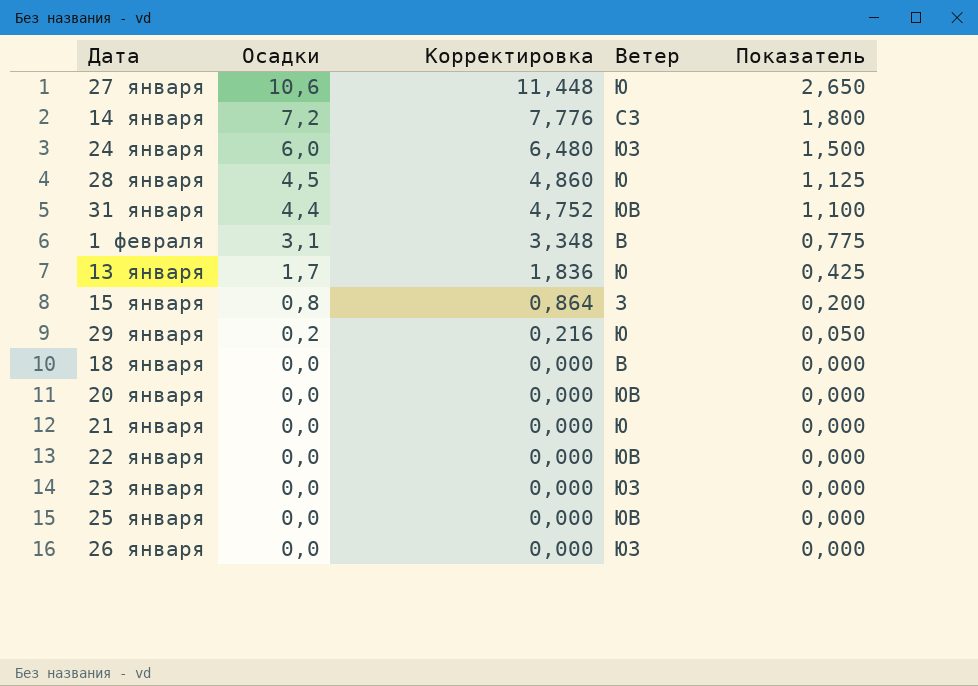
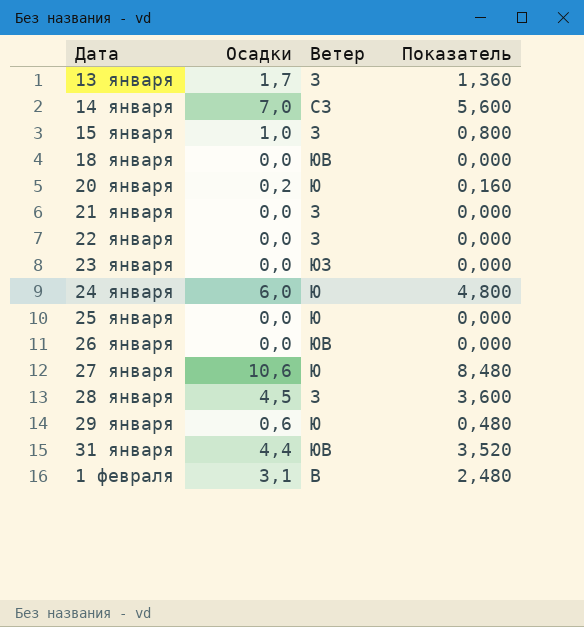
row order: Осадки descending -> Дата ascending
column Корректировка | formula: [Осадки] * 1,08 -> none
column Показатель | formula: [Осадки] * 0,25 -> [Осадки] * 0,8
13 января | Ветер: Ю -> З
14 января | Осадки: 7,2 -> 7,0
15 января | Осадки: 0,8 -> 1,0
18 января | Ветер: В -> ЮВ
20 января | Осадки: 0,0 -> 0,2
20 января | Ветер: ЮВ -> Ю
21 января | Ветер: Ю -> З
22 января | Ветер: ЮВ -> З
24 января | Ветер: ЮЗ -> Ю
25 января | Ветер: ЮВ -> Ю
26 января | Ветер: ЮЗ -> ЮВ
28 января | Ветер: Ю -> З
29 января | Осадки: 0,2 -> 0,6

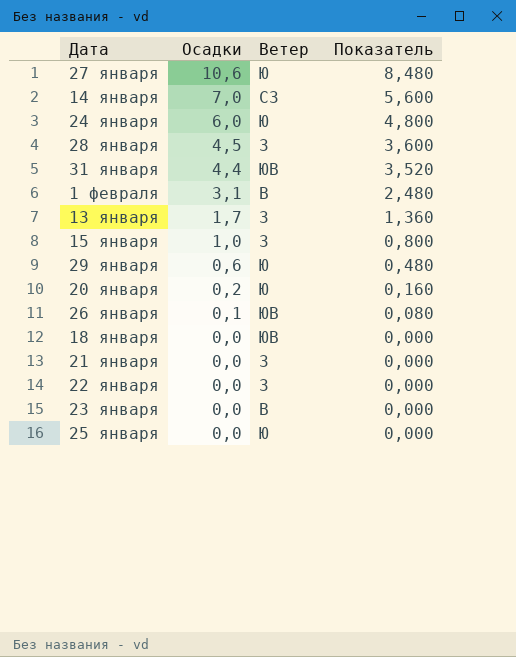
row order: Дата ascending -> Осадки descending
26 января | Осадки: 0,0 -> 0,1
26 января | Показатель: 0,000 -> 0,080
23 января | Ветер: ЮЗ -> В

